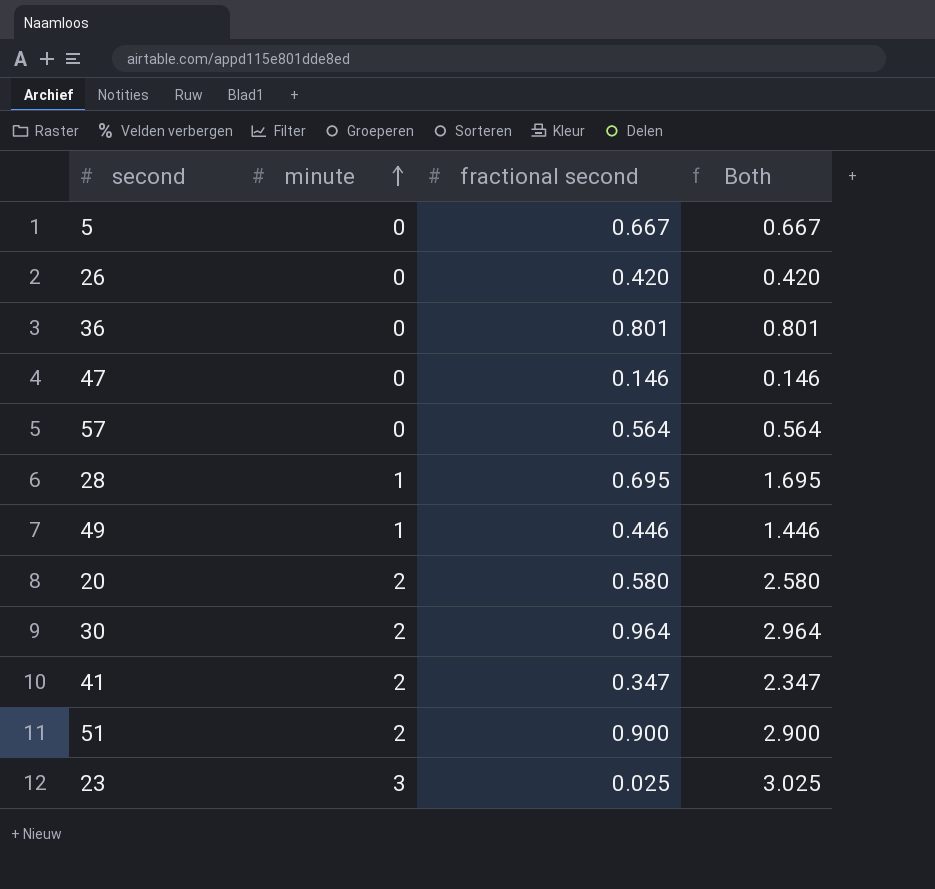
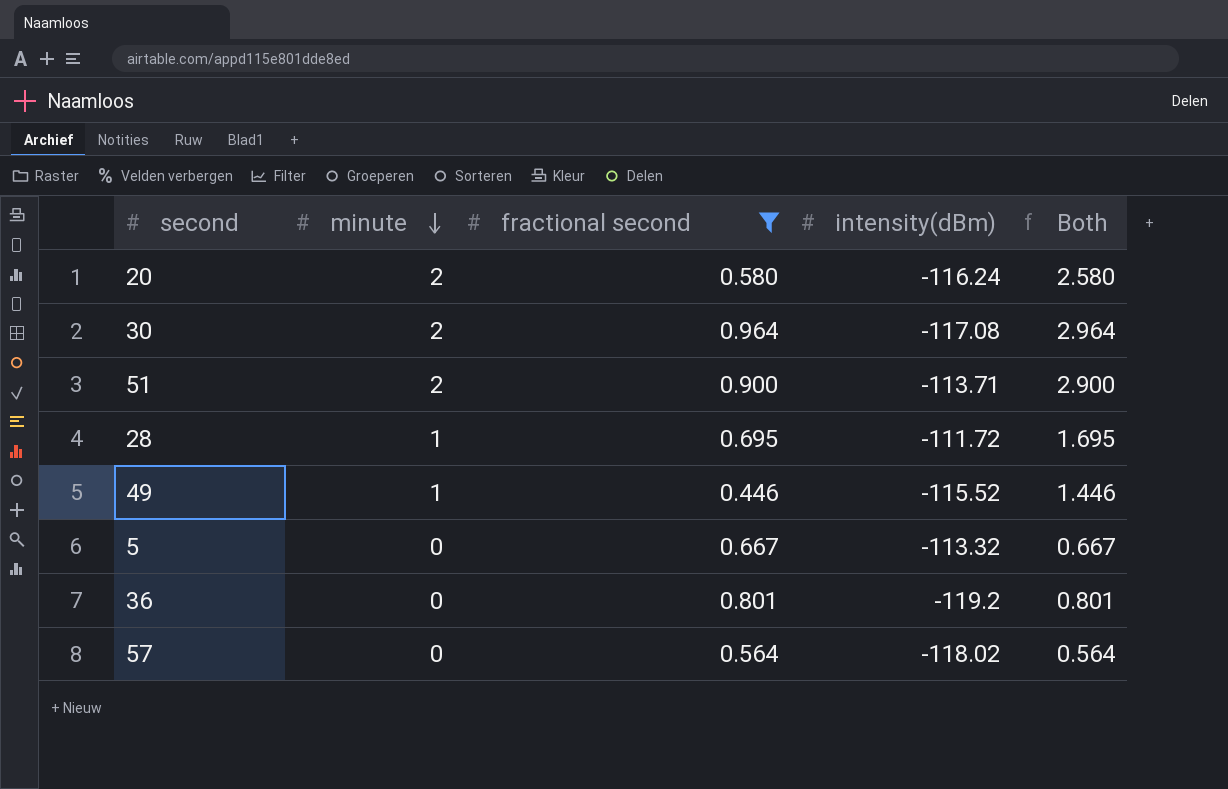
filter: none -> fractional second >= 0.446
row order: minute ascending -> minute descending
column intensity(dBm) | position: none -> 4

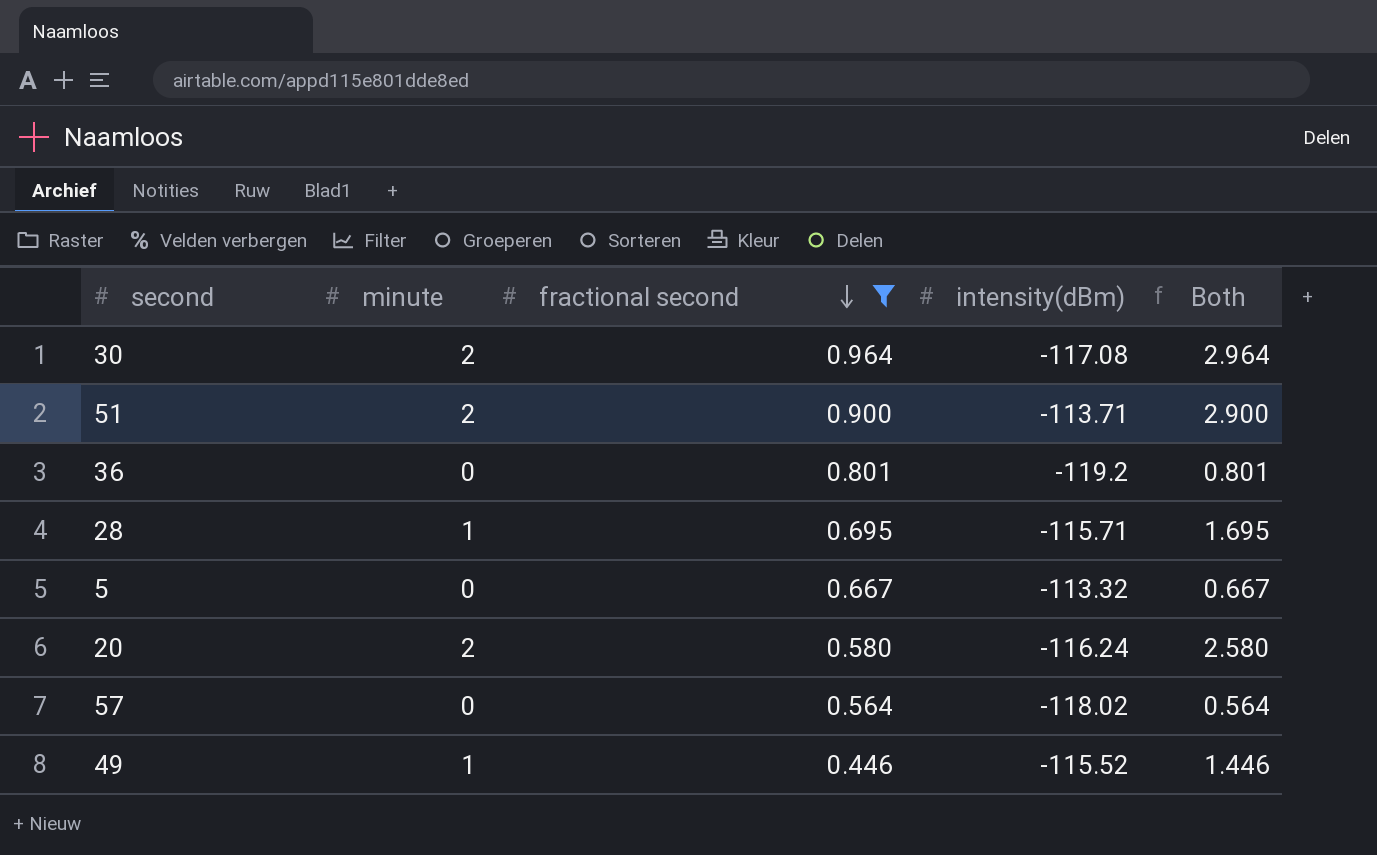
row order: minute descending -> fractional second descending
28 | intensity(dBm): -111.72 -> -115.71

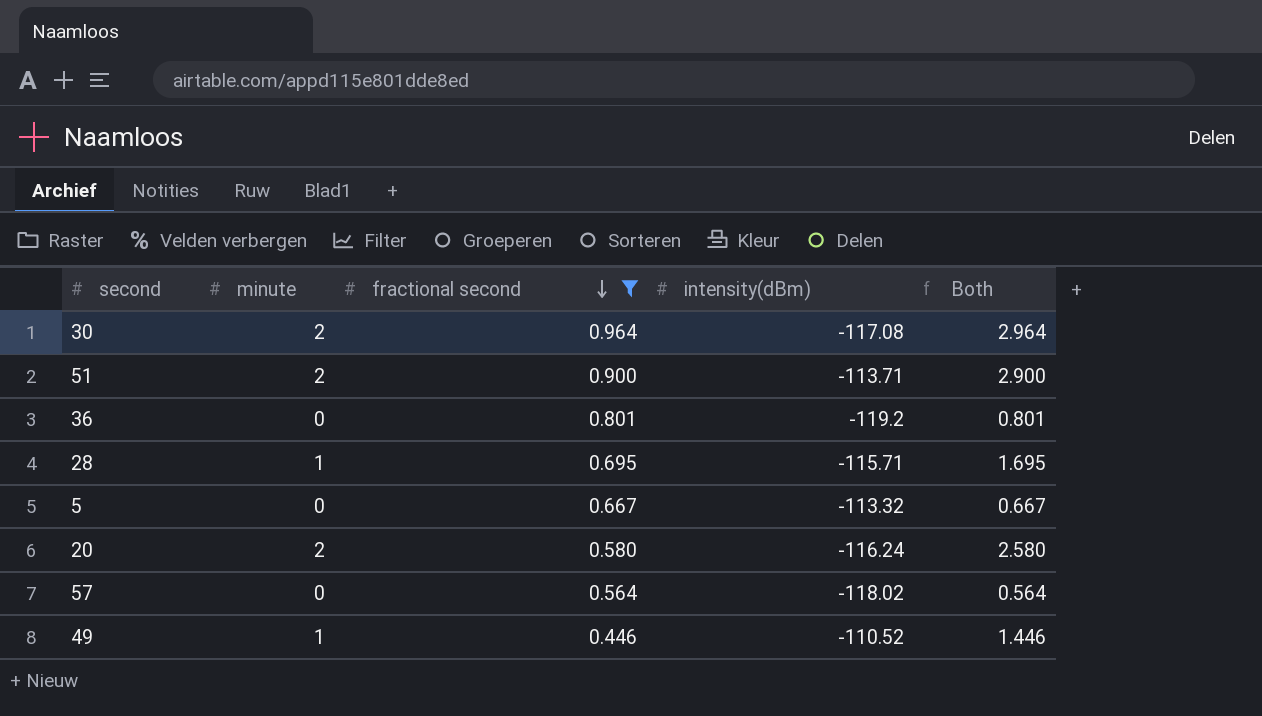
49 | intensity(dBm): -115.52 -> -110.52

